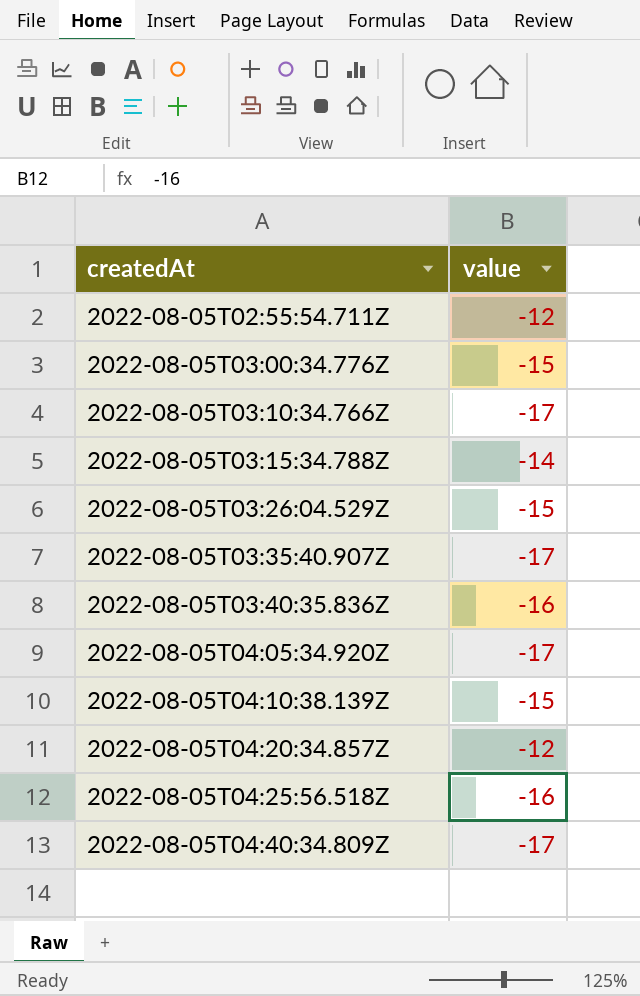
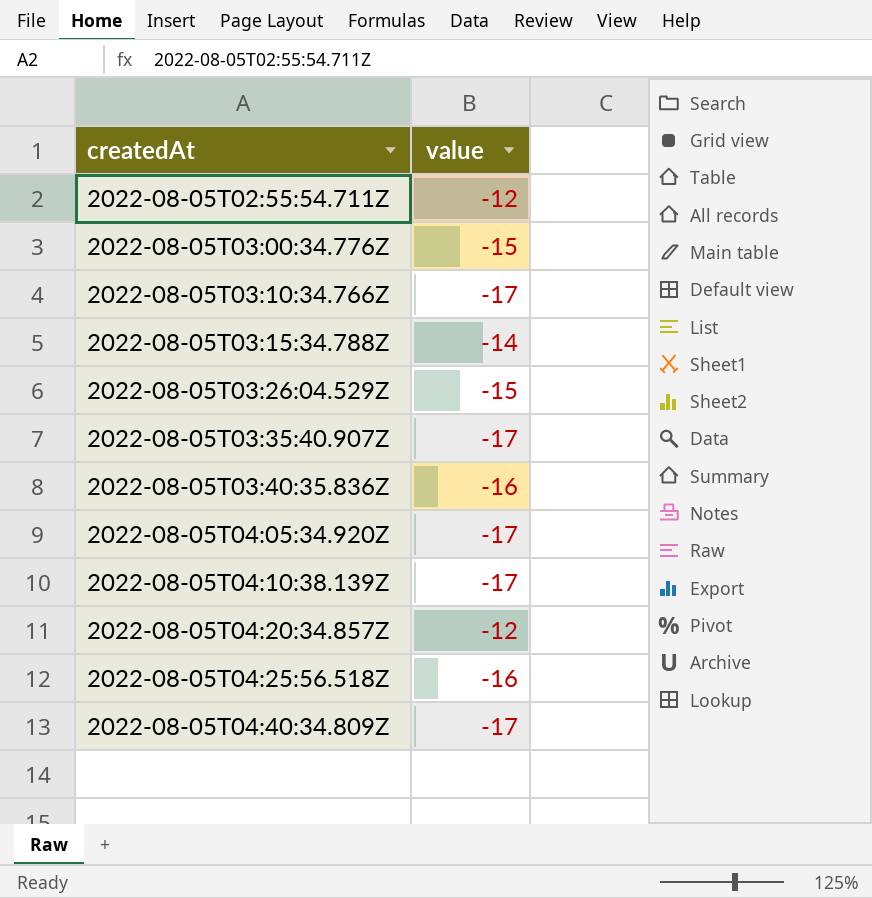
2022-08-05T04:10:38.139Z | value: -15 -> -17

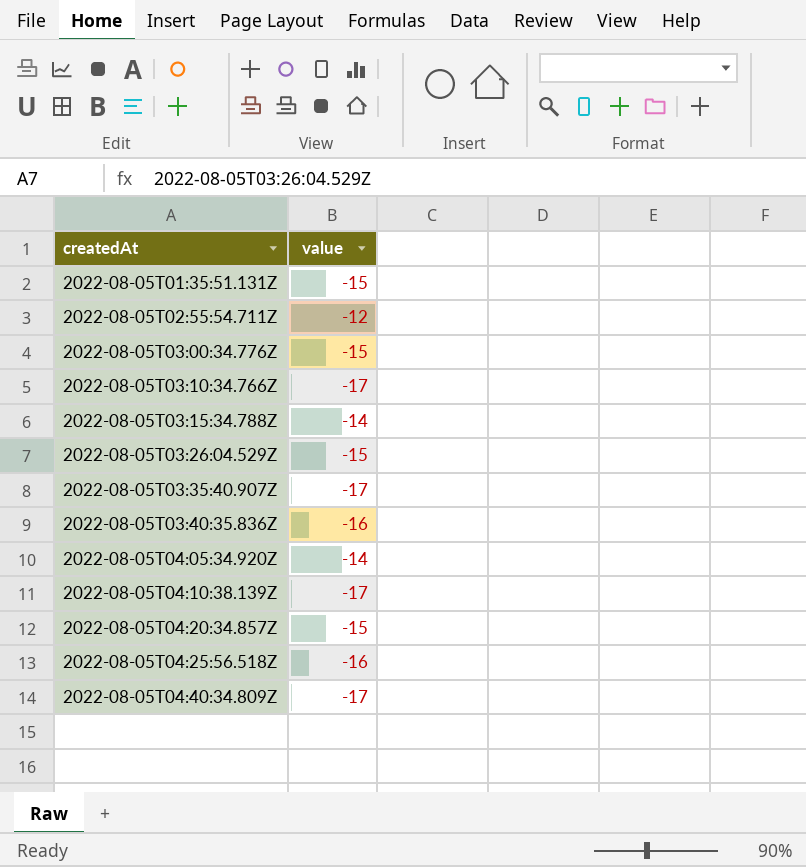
row 2022-08-05T01:35:51.131Z: none -> -15
2022-08-05T04:05:34.920Z | value: -17 -> -14
2022-08-05T04:20:34.857Z | value: -12 -> -15

